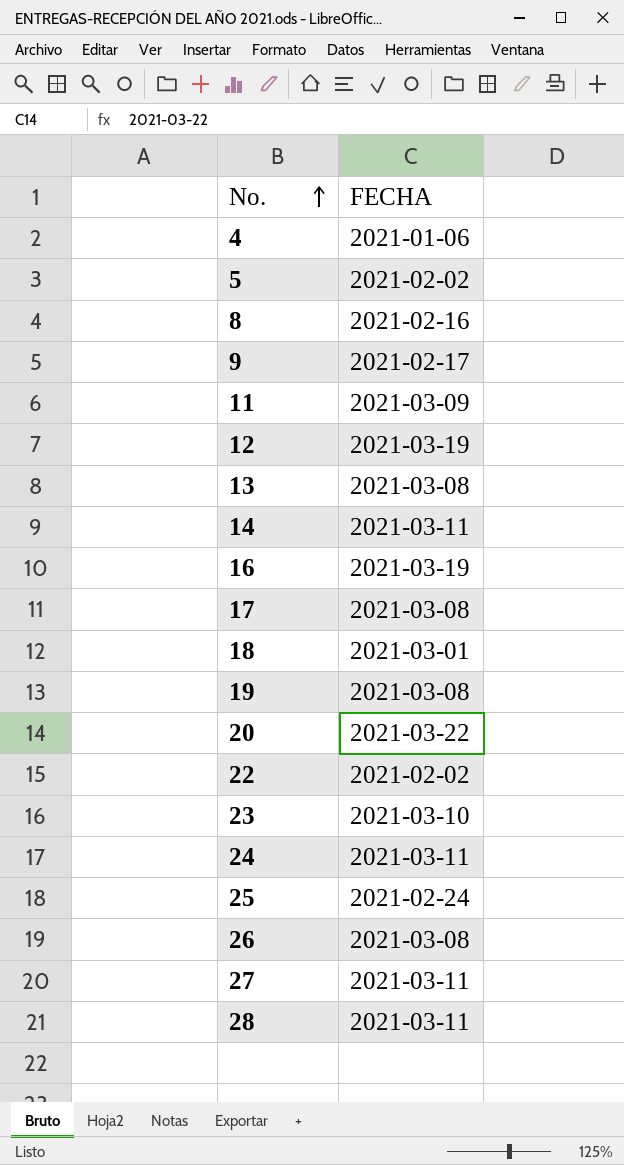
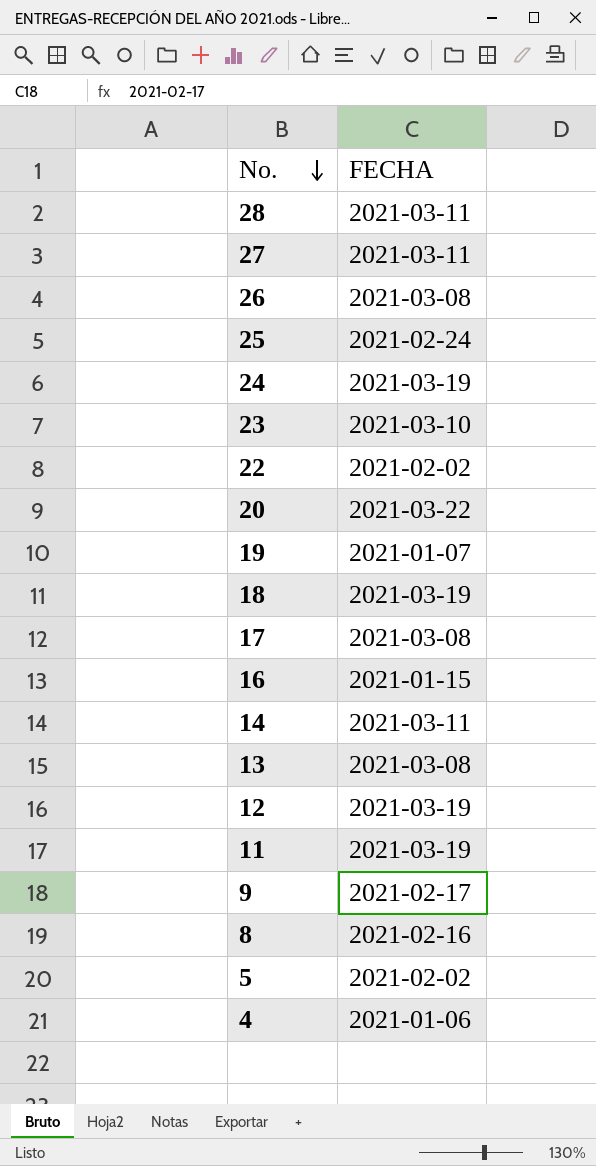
row order: No. ascending -> No. descending
24 | FECHA: 2021-03-11 -> 2021-03-19
19 | FECHA: 2021-03-08 -> 2021-01-07
18 | FECHA: 2021-03-01 -> 2021-03-19
16 | FECHA: 2021-03-19 -> 2021-01-15
11 | FECHA: 2021-03-09 -> 2021-03-19

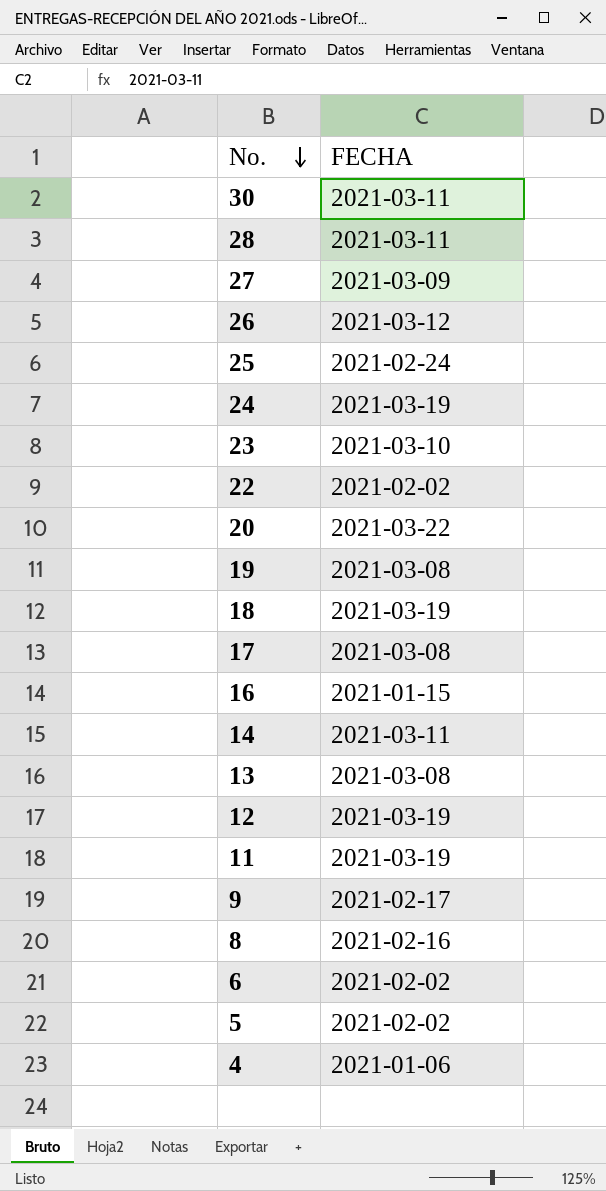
row 30: none -> 2021-03-11
27 | FECHA: 2021-03-11 -> 2021-03-09
26 | FECHA: 2021-03-08 -> 2021-03-12
19 | FECHA: 2021-01-07 -> 2021-03-08
row 6: none -> 2021-02-02

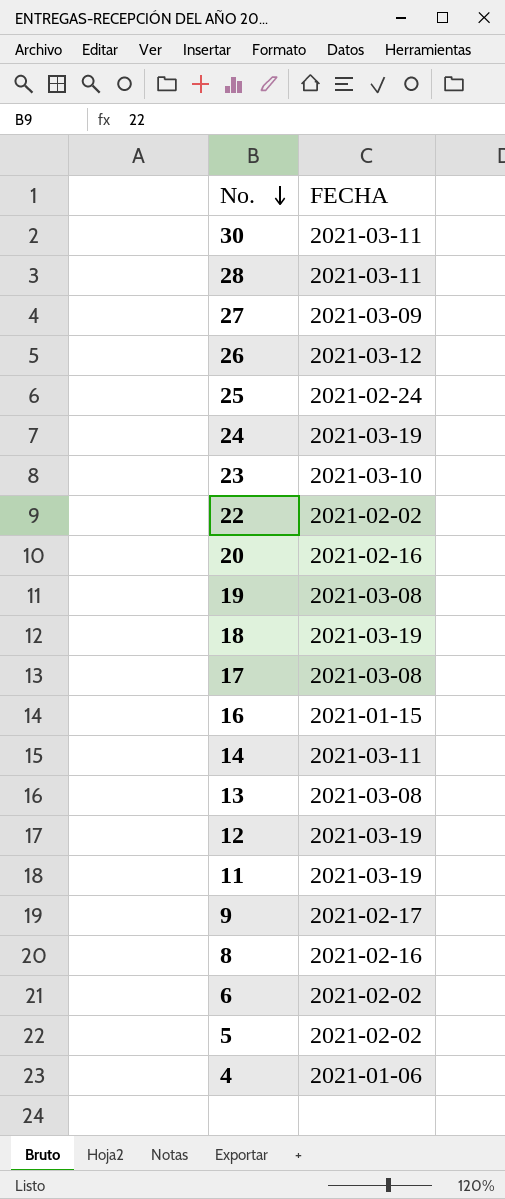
20 | FECHA: 2021-03-22 -> 2021-02-16

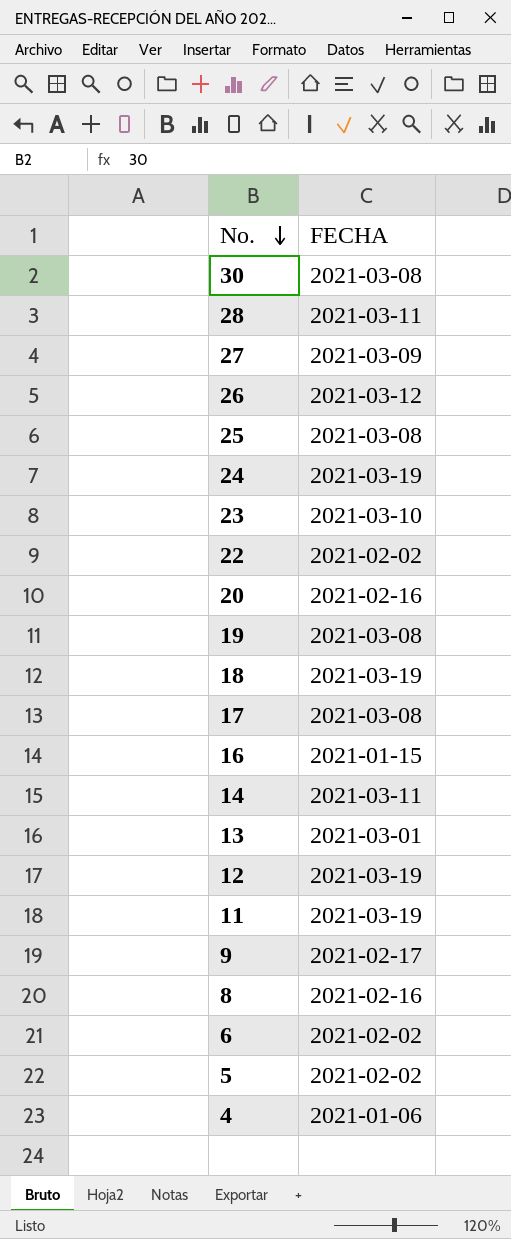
30 | FECHA: 2021-03-11 -> 2021-03-08
25 | FECHA: 2021-02-24 -> 2021-03-08
13 | FECHA: 2021-03-08 -> 2021-03-01

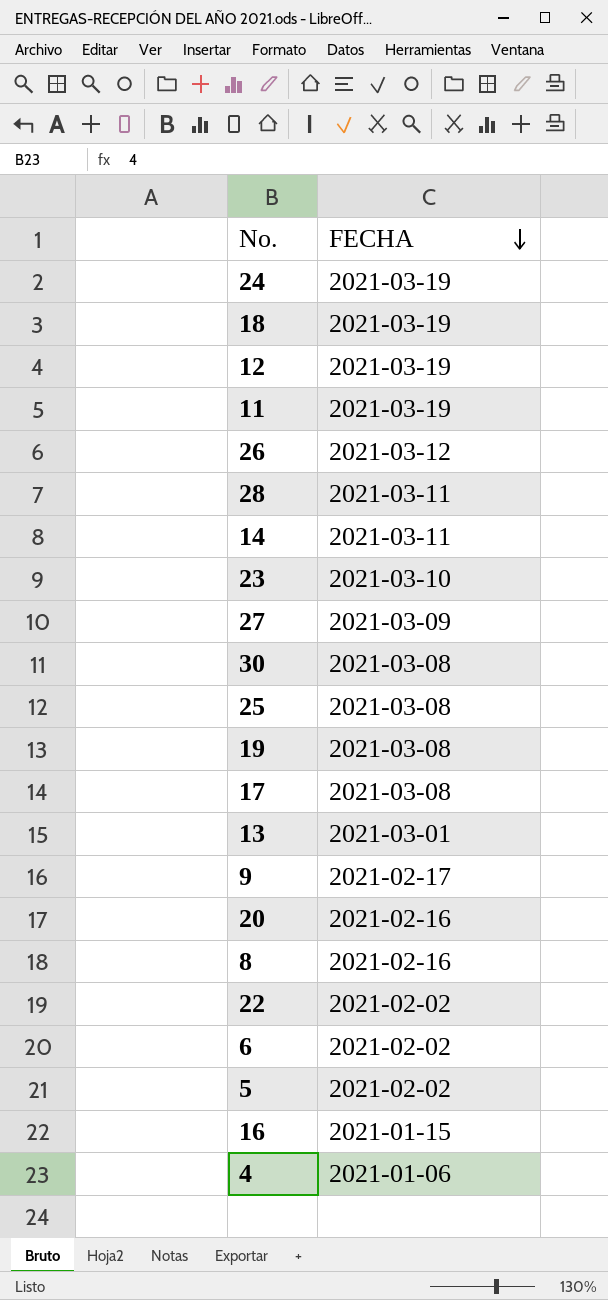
row order: No. descending -> FECHA descending

